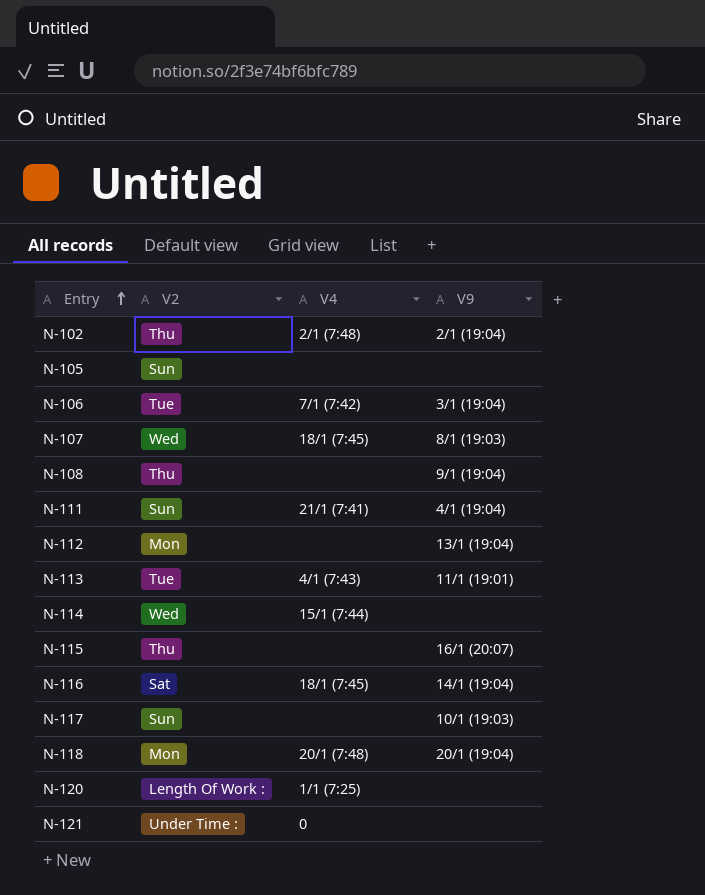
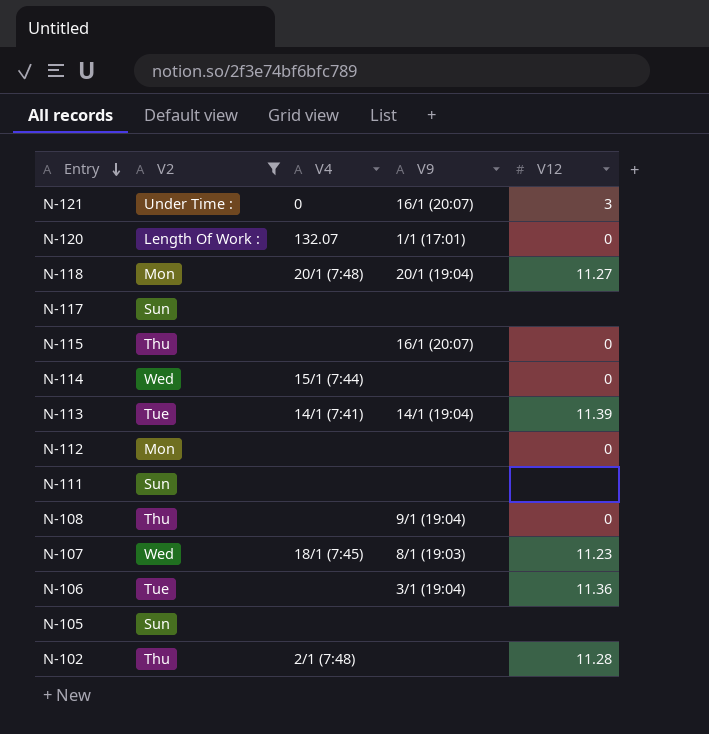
filter: none -> V2 != Sat
row order: Entry ascending -> Entry descending
column V12 | position: none -> 5
N-121 | V9: none -> 16/1 (20:07)
N-120 | V4: 1/1 (7:25) -> 132.07
N-120 | V9: none -> 1/1 (17:01)
N-117 | V9: 10/1 (19:03) -> none
N-113 | V4: 4/1 (7:43) -> 14/1 (7:41)
N-113 | V9: 11/1 (19:01) -> 14/1 (19:04)
N-112 | V9: 13/1 (19:04) -> none
N-111 | V4: 21/1 (7:41) -> none
N-111 | V9: 4/1 (19:04) -> none
N-106 | V4: 7/1 (7:42) -> none
N-102 | V9: 2/1 (19:04) -> none

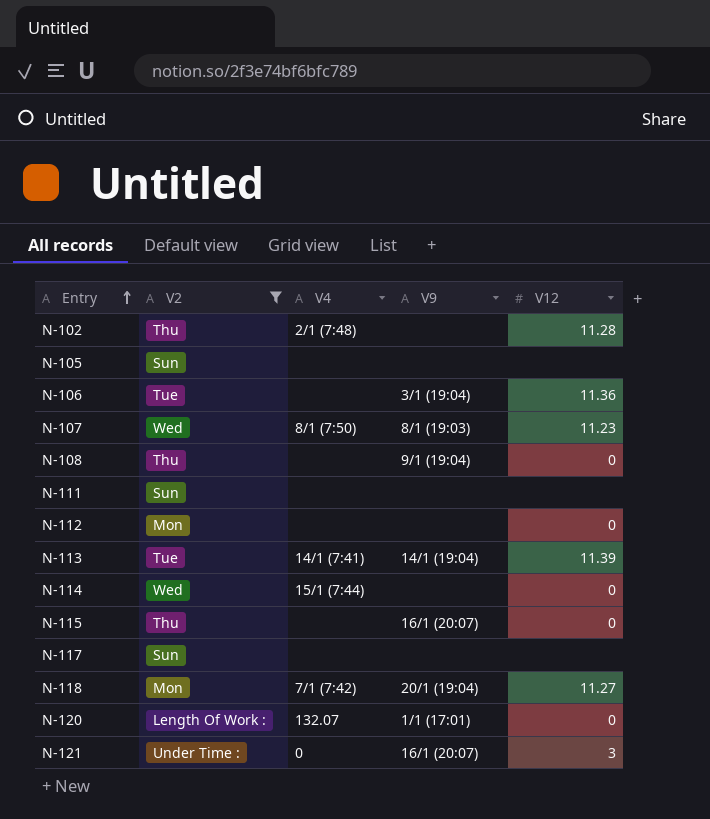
row order: Entry descending -> Entry ascending
N-107 | V4: 18/1 (7:45) -> 8/1 (7:50)
N-118 | V4: 20/1 (7:48) -> 7/1 (7:42)

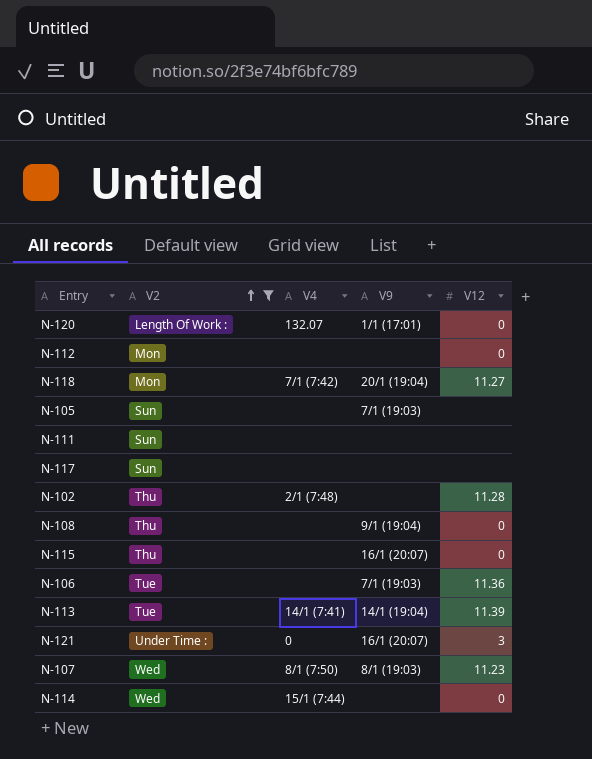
row order: Entry ascending -> V2 ascending
N-105 | V9: none -> 7/1 (19:03)
N-106 | V9: 3/1 (19:04) -> 7/1 (19:03)

